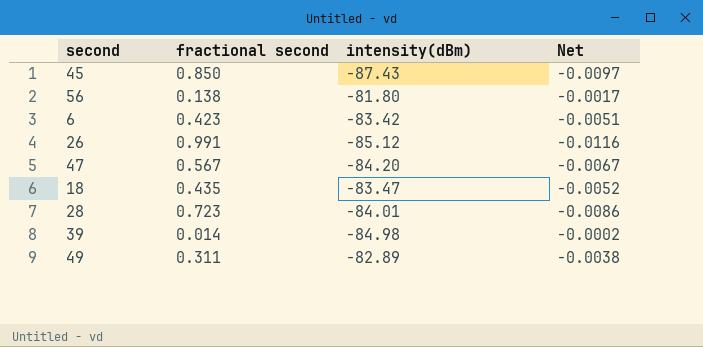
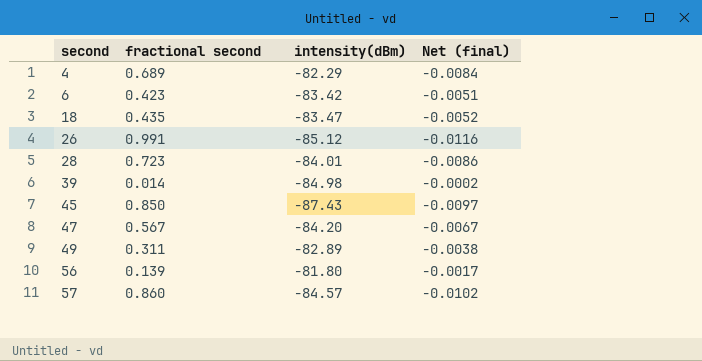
row order: none -> second ascending
column name: Net -> Net (final)
row 4: none -> 0.689 | -82.29 | -0.0084
56 | fractional second: 0.138 -> 0.139
row 57: none -> 0.860 | -84.57 | -0.0102

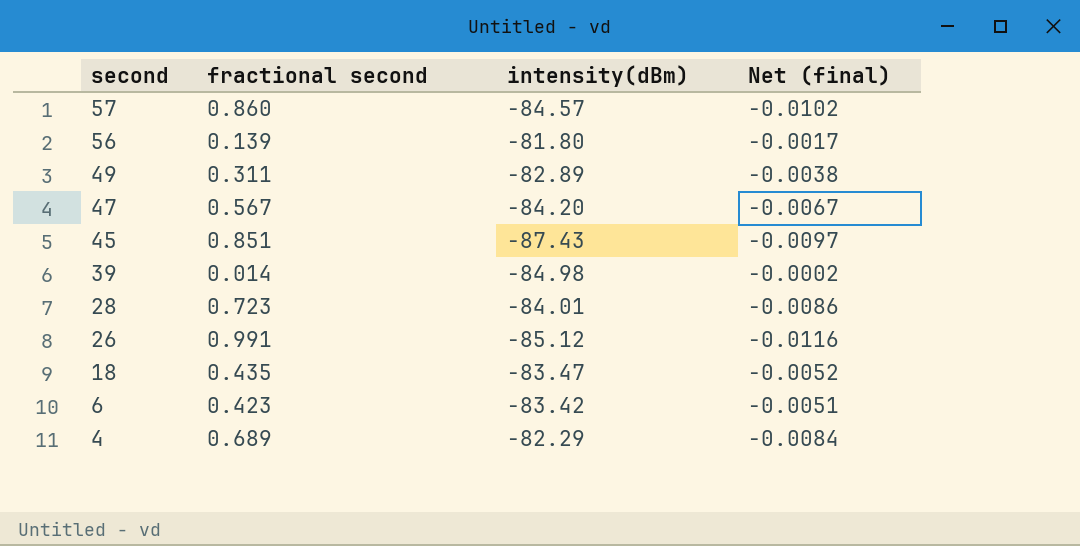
row order: second ascending -> second descending
45 | fractional second: 0.850 -> 0.851

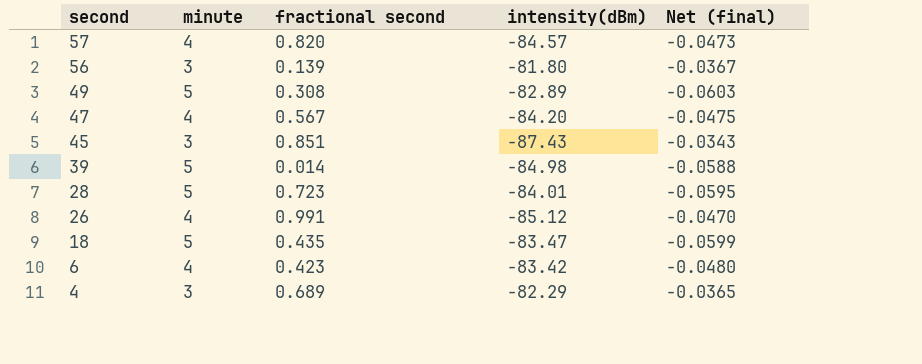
column minute | position: none -> 2
column Net (final) | formula: [fractional second] / [intensity(dBm)] -> [minute] / [intensity(dBm)]
57 | fractional second: 0.860 -> 0.820
49 | fractional second: 0.311 -> 0.308

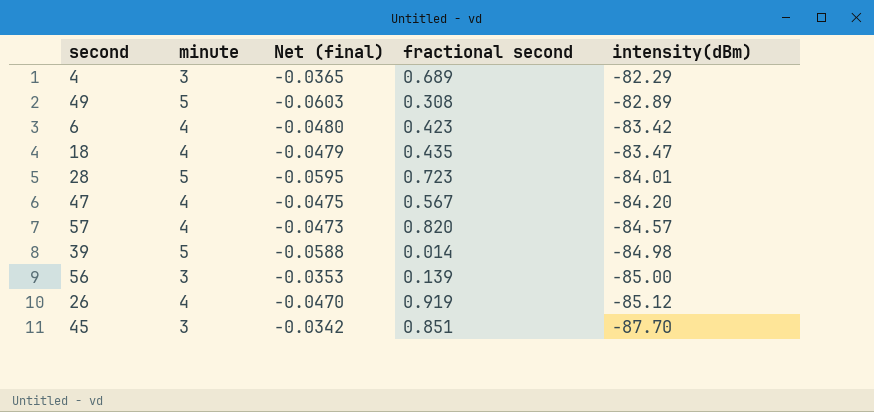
row order: second descending -> intensity(dBm) descending
column Net (final) | position: 5 -> 3
18 | minute: 5 -> 4
18 | Net (final): -0.0599 -> -0.0479
56 | Net (final): -0.0367 -> -0.0353
56 | intensity(dBm): -81.80 -> -85.00
26 | fractional second: 0.991 -> 0.919
45 | Net (final): -0.0343 -> -0.0342
45 | intensity(dBm): -87.43 -> -87.70

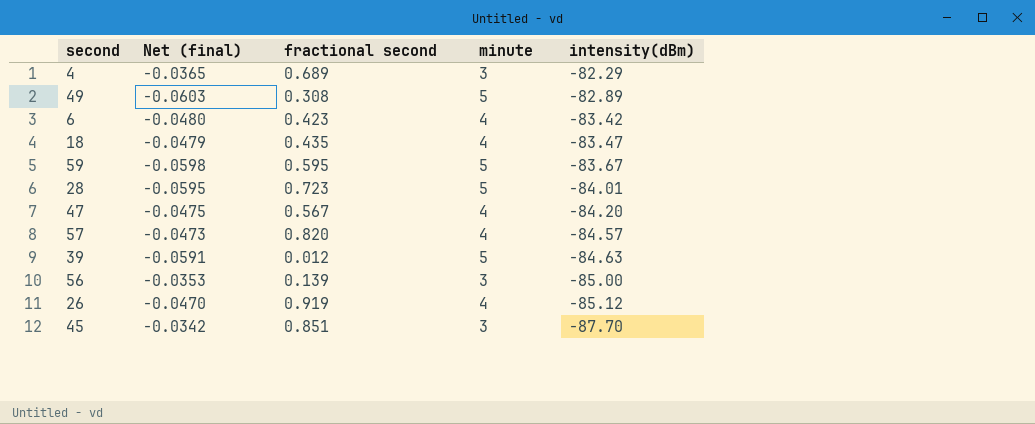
column minute | position: 2 -> 4
row 59: none -> -0.0598 | 0.595 | 5 | -83.67
39 | Net (final): -0.0588 -> -0.0591
39 | fractional second: 0.014 -> 0.012
39 | intensity(dBm): -84.98 -> -84.63

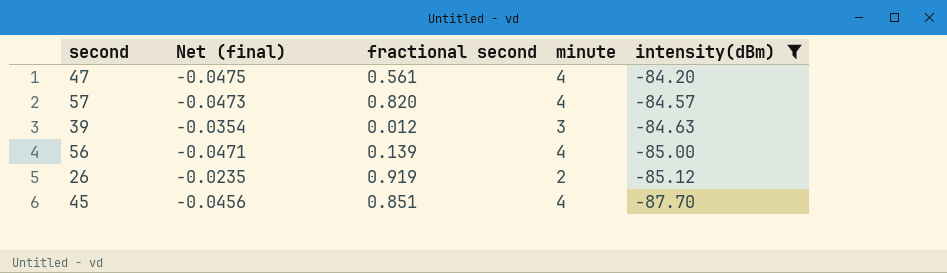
filter: none -> intensity(dBm) <= -84.20
47 | fractional second: 0.567 -> 0.561
39 | Net (final): -0.0591 -> -0.0354
39 | minute: 5 -> 3
56 | Net (final): -0.0353 -> -0.0471
56 | minute: 3 -> 4
26 | Net (final): -0.0470 -> -0.0235
26 | minute: 4 -> 2
45 | Net (final): -0.0342 -> -0.0456
45 | minute: 3 -> 4

